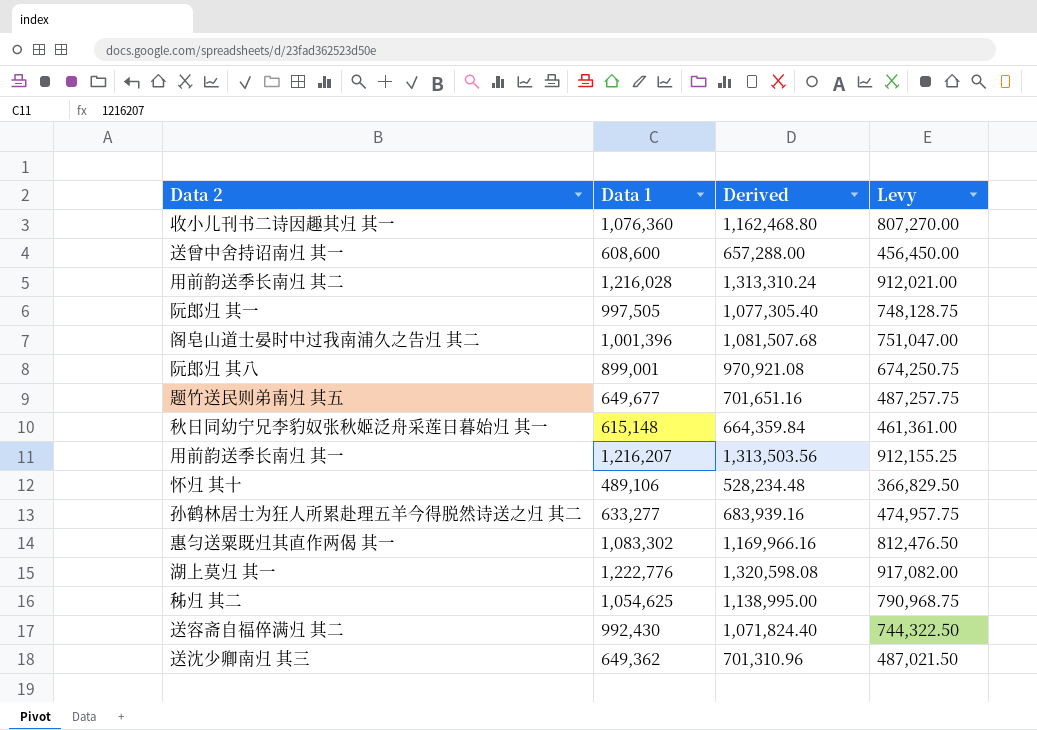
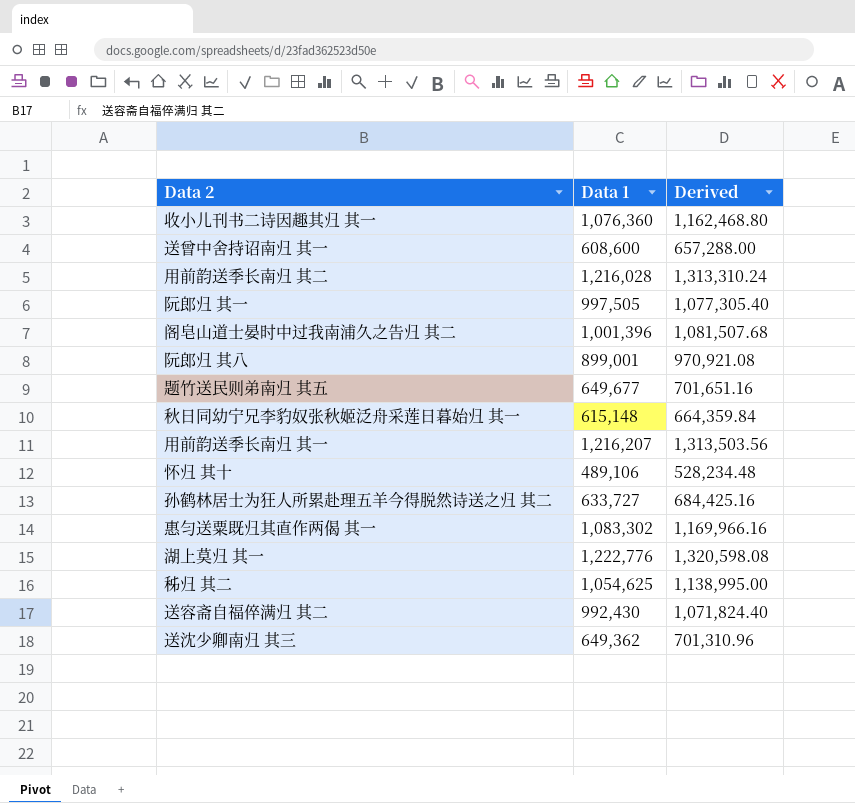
column Levy | formula: [Data 1] * 0.75 -> none
孙鹤林居士为狂人所累赴理五羊今得脱然诗送之归 其二 | Data 1: 633,277 -> 633,727
孙鹤林居士为狂人所累赴理五羊今得脱然诗送之归 其二 | Derived: 683,939.16 -> 684,425.16

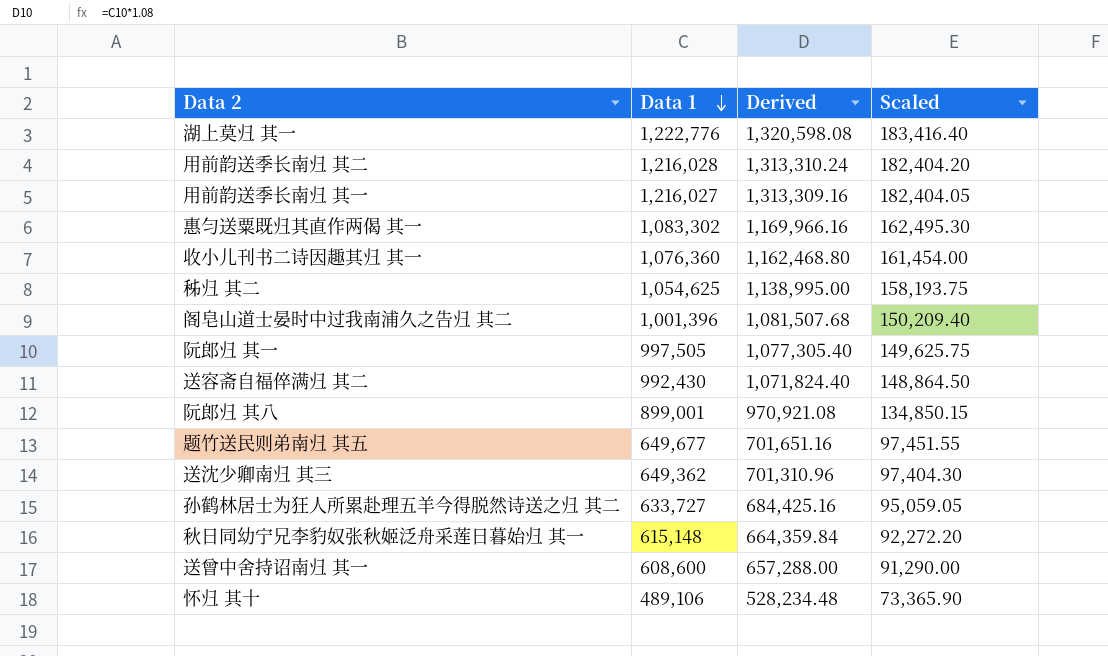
row order: none -> Data 1 descending
column Scaled | formula: none -> [Data 1] * 0.15
用前韵送季长南归 其一 | Data 1: 1,216,207 -> 1,216,027
用前韵送季长南归 其一 | Derived: 1,313,503.56 -> 1,313,309.16

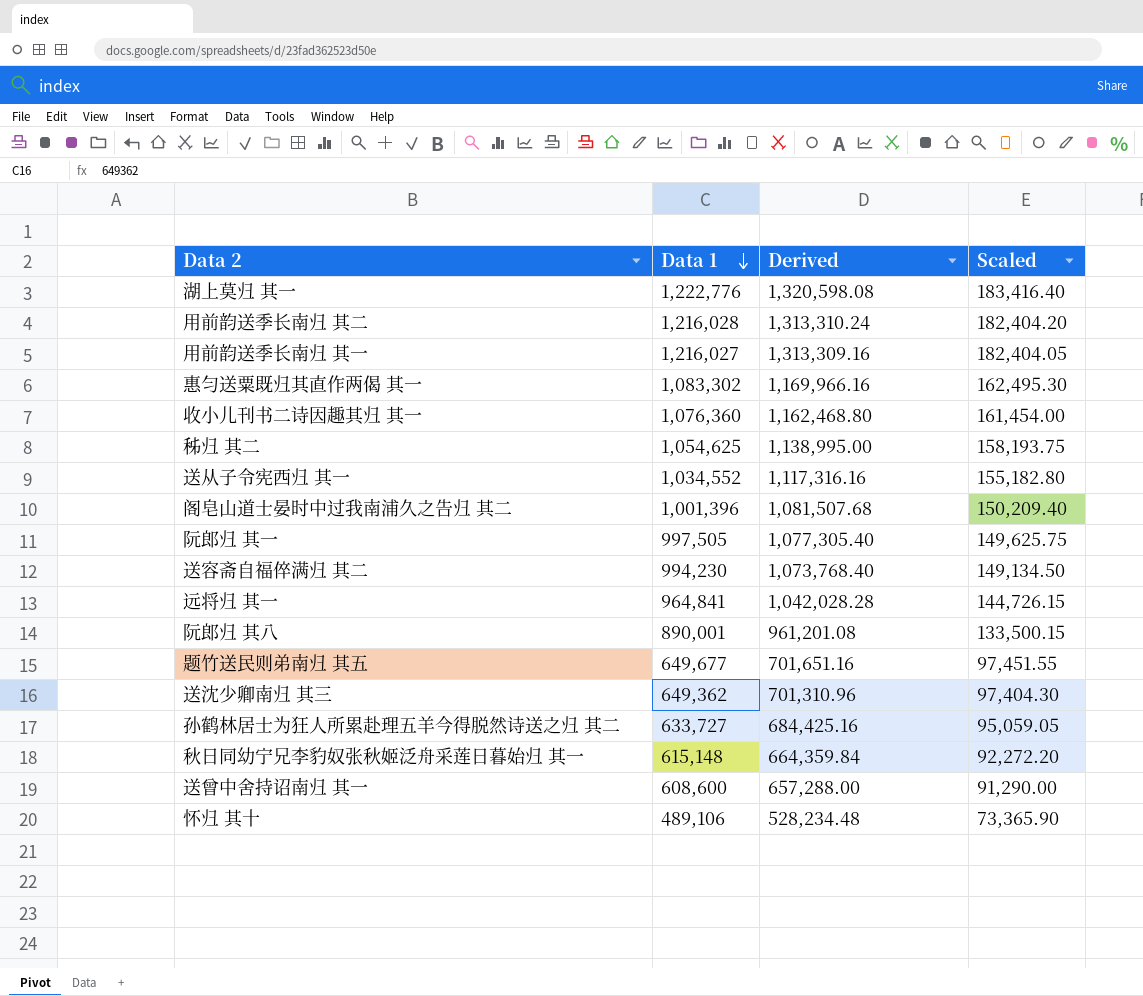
row 送从子令宪西归 其一: none -> 1,034,552 | 1,117,316.16 | 155,182.80
送容斋自福倅满归 其二 | Data 1: 992,430 -> 994,230
送容斋自福倅满归 其二 | Derived: 1,071,824.40 -> 1,073,768.40
送容斋自福倅满归 其二 | Scaled: 148,864.50 -> 149,134.50
row 远将归 其一: none -> 964,841 | 1,042,028.28 | 144,726.15
阮郎归 其八 | Data 1: 899,001 -> 890,001
阮郎归 其八 | Derived: 970,921.08 -> 961,201.08
阮郎归 其八 | Scaled: 134,850.15 -> 133,500.15

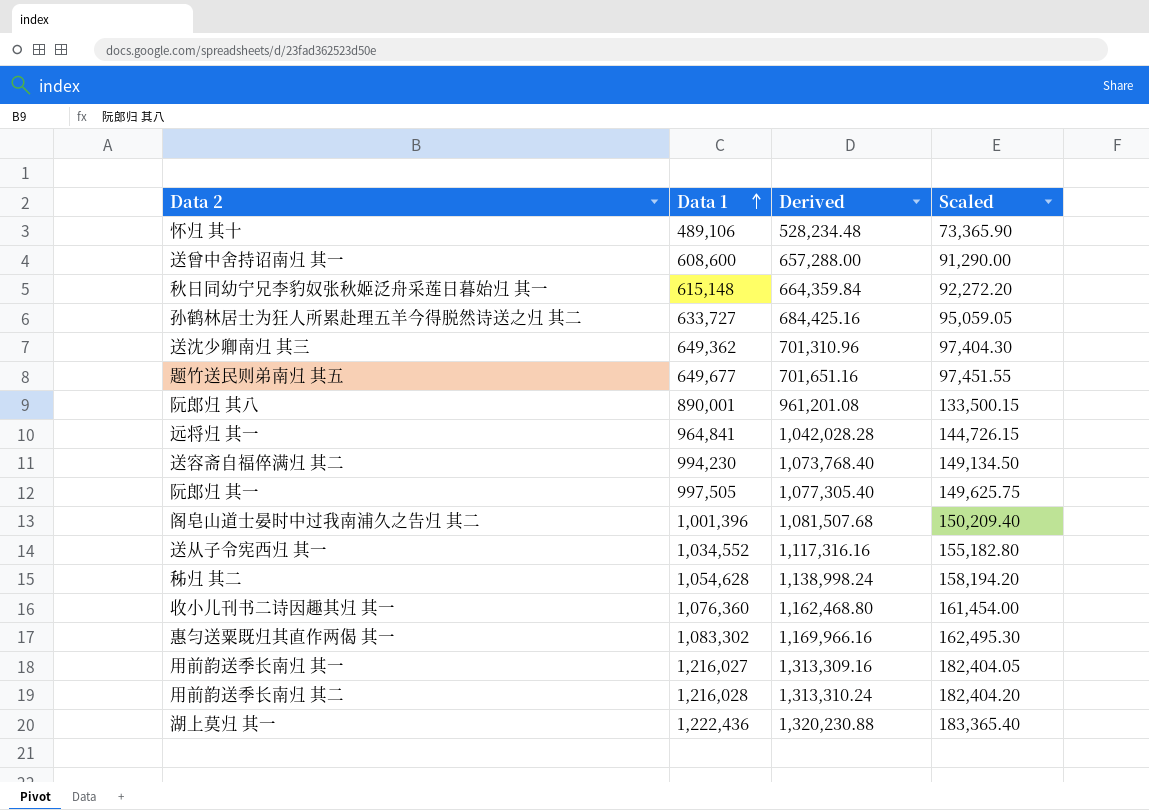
row order: Data 1 descending -> Data 1 ascending
秭归 其二 | Data 1: 1,054,625 -> 1,054,628
秭归 其二 | Derived: 1,138,995.00 -> 1,138,998.24
秭归 其二 | Scaled: 158,193.75 -> 158,194.20
湖上莫归 其一 | Data 1: 1,222,776 -> 1,222,436
湖上莫归 其一 | Derived: 1,320,598.08 -> 1,320,230.88
湖上莫归 其一 | Scaled: 183,416.40 -> 183,365.40

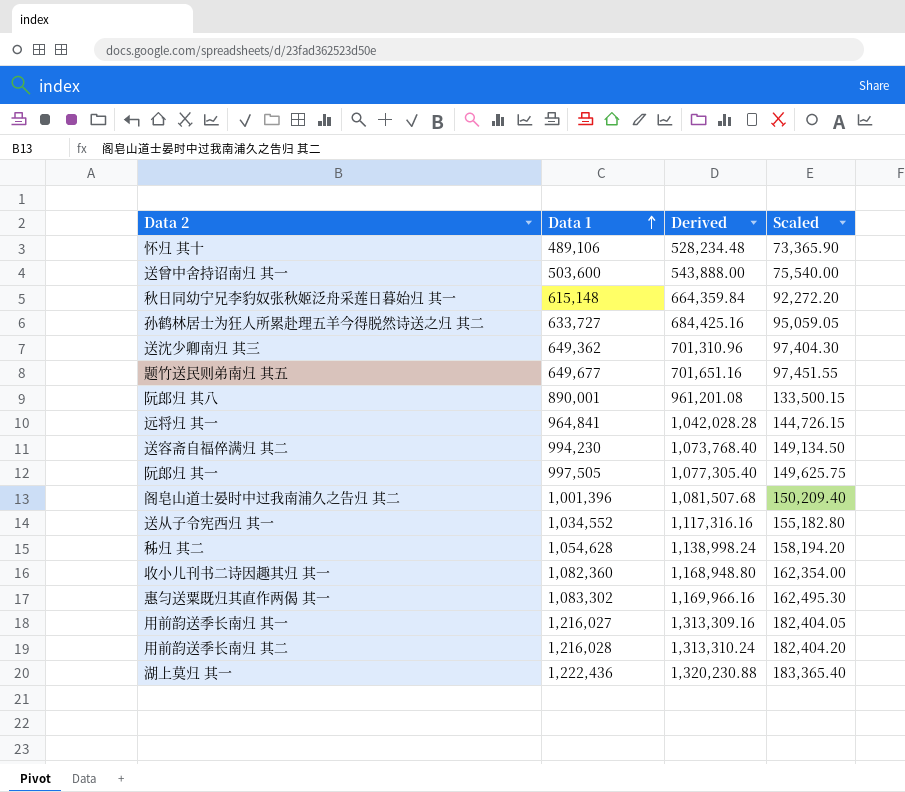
送曾中舍持诏南归 其一 | Data 1: 608,600 -> 503,600
送曾中舍持诏南归 其一 | Derived: 657,288.00 -> 543,888.00
送曾中舍持诏南归 其一 | Scaled: 91,290.00 -> 75,540.00
收小儿刊书二诗因趣其归 其一 | Data 1: 1,076,360 -> 1,082,360
收小儿刊书二诗因趣其归 其一 | Derived: 1,162,468.80 -> 1,168,948.80
收小儿刊书二诗因趣其归 其一 | Scaled: 161,454.00 -> 162,354.00

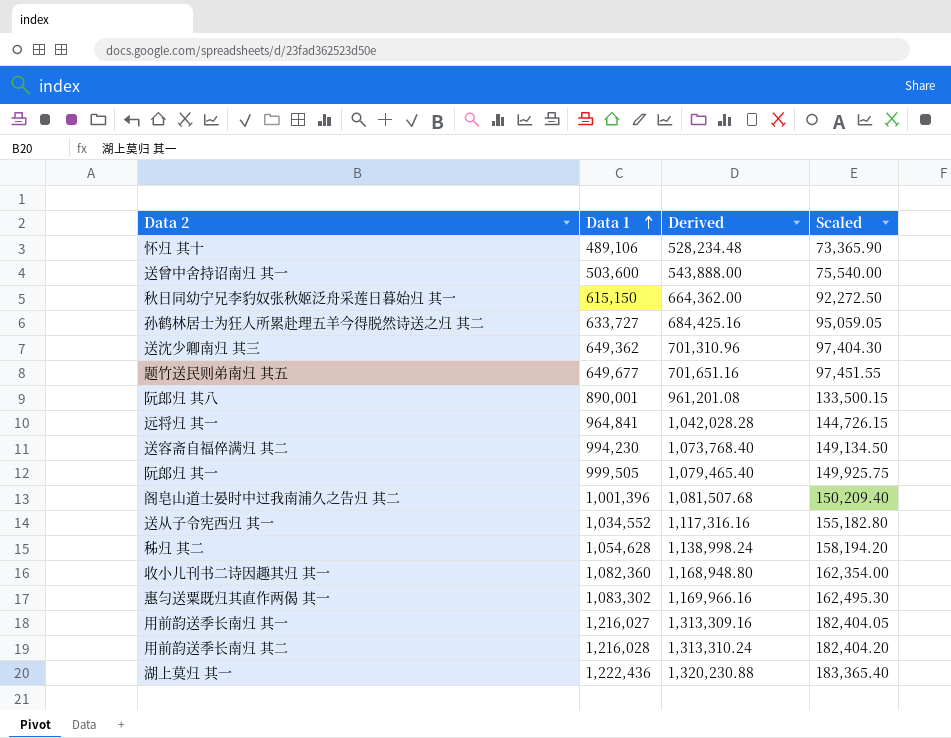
秋日同幼宁兄李豹奴张秋姬泛舟采莲日暮始归 其一 | Data 1: 615,148 -> 615,150
秋日同幼宁兄李豹奴张秋姬泛舟采莲日暮始归 其一 | Derived: 664,359.84 -> 664,362.00
秋日同幼宁兄李豹奴张秋姬泛舟采莲日暮始归 其一 | Scaled: 92,272.20 -> 92,272.50
阮郎归 其一 | Data 1: 997,505 -> 999,505
阮郎归 其一 | Derived: 1,077,305.40 -> 1,079,465.40
阮郎归 其一 | Scaled: 149,625.75 -> 149,925.75

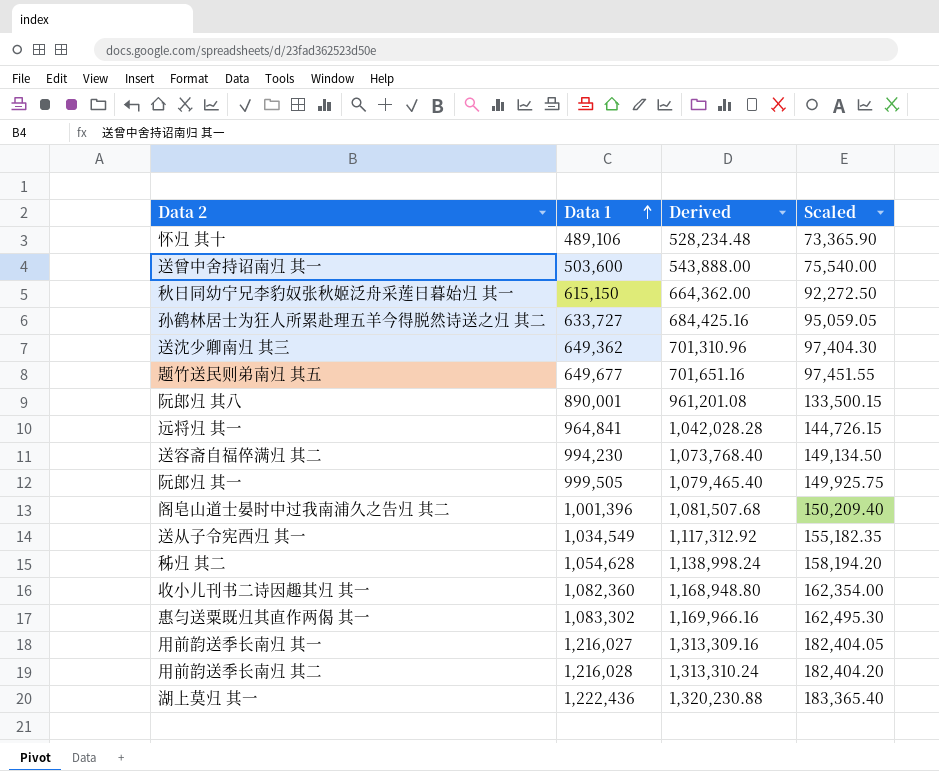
送从子令宪西归 其一 | Data 1: 1,034,552 -> 1,034,549
送从子令宪西归 其一 | Derived: 1,117,316.16 -> 1,117,312.92
送从子令宪西归 其一 | Scaled: 155,182.80 -> 155,182.35

